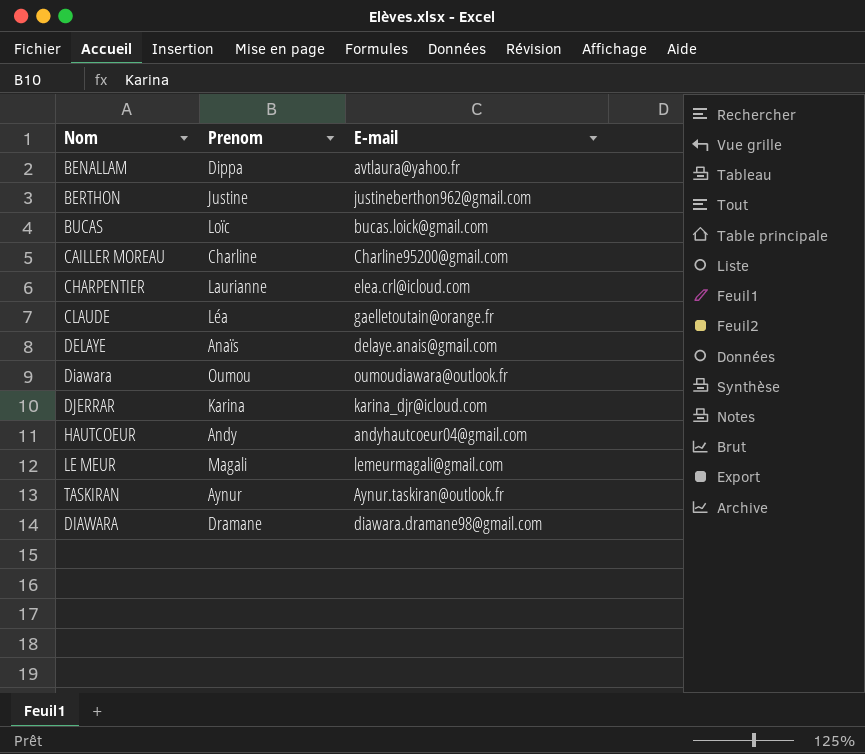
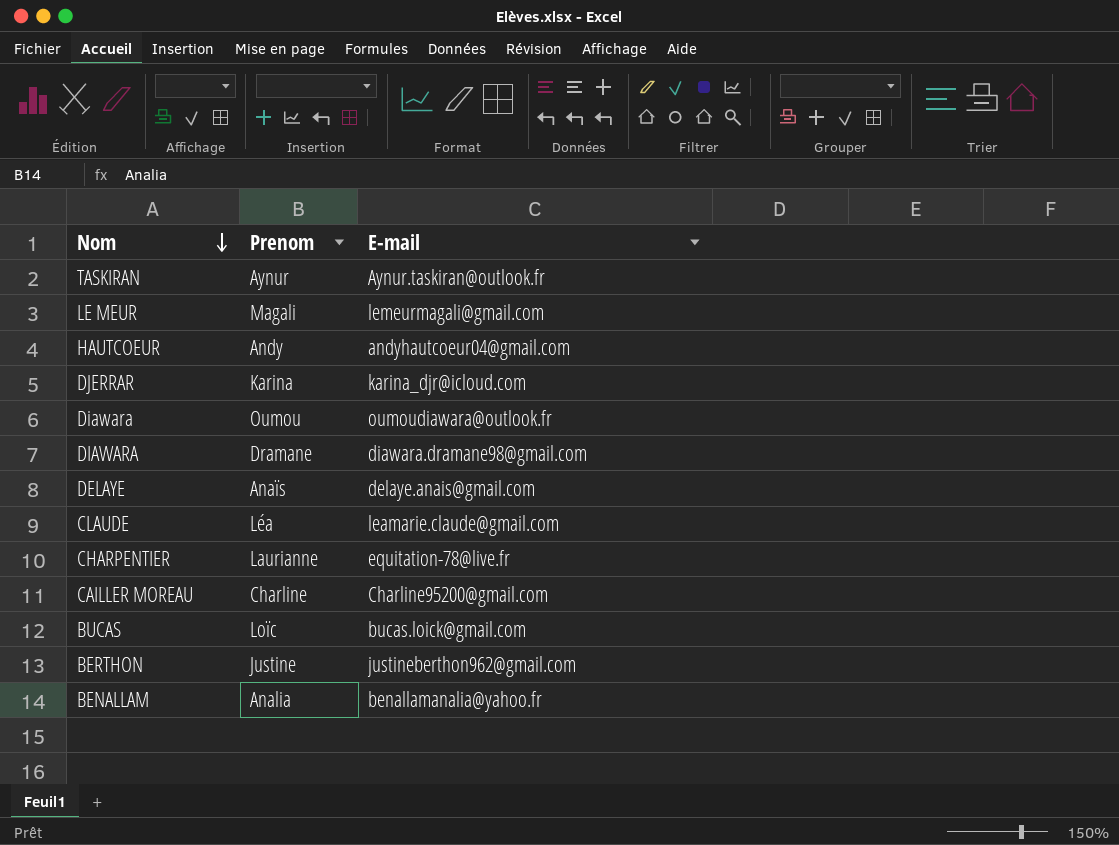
row order: none -> Nom descending
CLAUDE | E-mail: gaelletoutain@orange.fr -> leamarie.claude@gmail.com
CHARPENTIER | E-mail: elea.crl@icloud.com -> equitation-78@live.fr
BENALLAM | Prenom: Dippa -> Analia
BENALLAM | E-mail: avtlaura@yahoo.fr -> benallamanalia@yahoo.fr

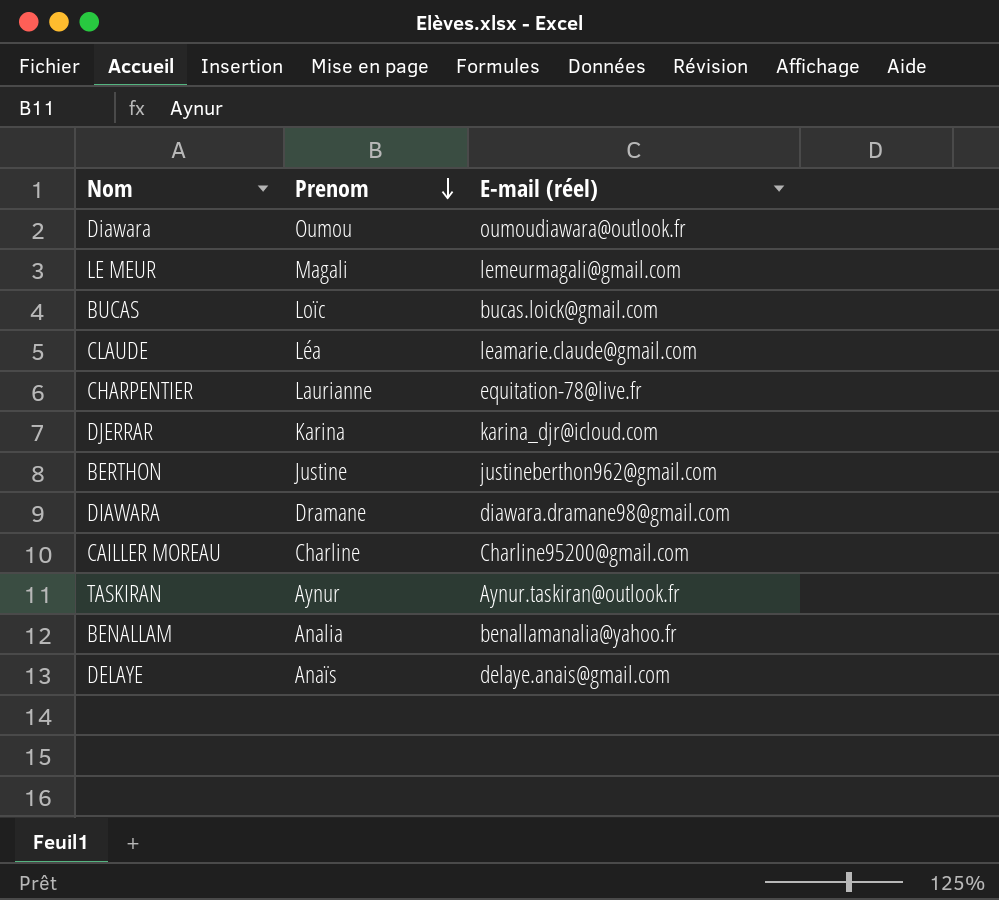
row order: Nom descending -> Prenom descending
column name: E-mail -> E-mail (réel)
row HAUTCOEUR: Andy | andyhautcoeur04@gmail.com -> none

